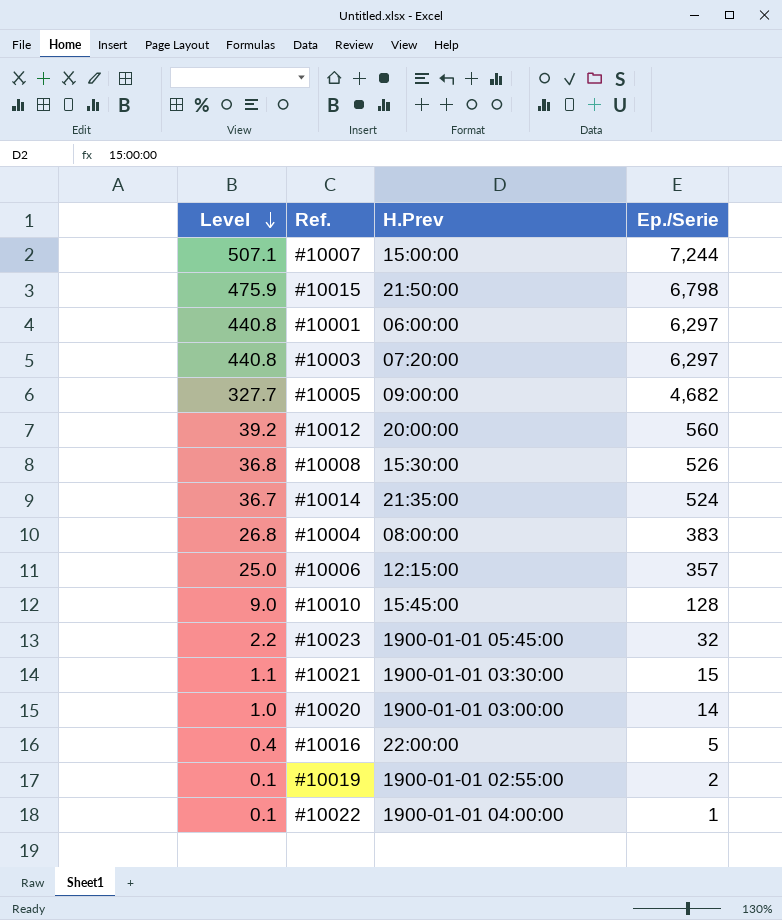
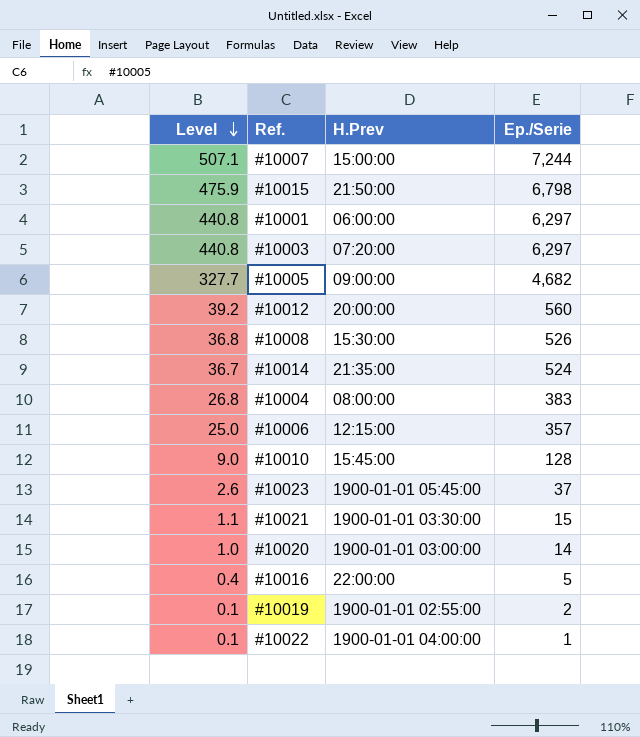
#10023 | Level: 2.2 -> 2.6
#10023 | Ep./Serie: 32 -> 37

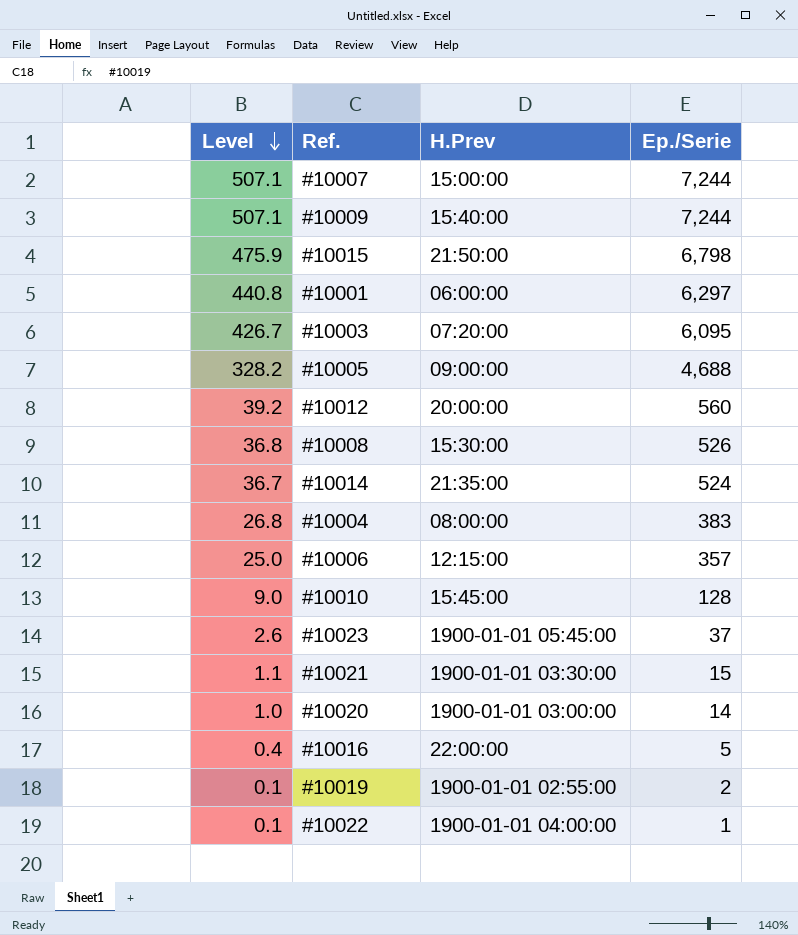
row #10009: none -> 507.1 | 15:40:00 | 7,244
#10003 | Level: 440.8 -> 426.7
#10003 | Ep./Serie: 6,297 -> 6,095
#10005 | Level: 327.7 -> 328.2
#10005 | Ep./Serie: 4,682 -> 4,688

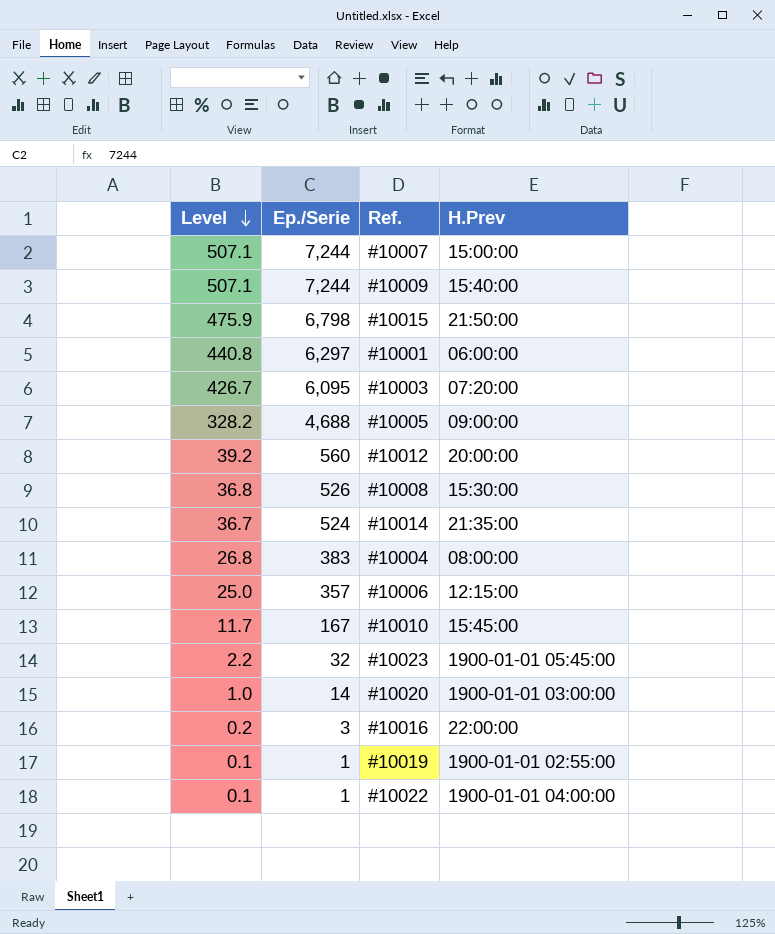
column Ep./Serie | position: 4 -> 2
row #10021: 1.1 | 1900-01-01 03:30:00 | 15 -> none
#10010 | Level: 9.0 -> 11.7
#10010 | Ep./Serie: 128 -> 167
#10023 | Level: 2.6 -> 2.2
#10023 | Ep./Serie: 37 -> 32
#10016 | Level: 0.4 -> 0.2
#10016 | Ep./Serie: 5 -> 3
#10019 | Ep./Serie: 2 -> 1

